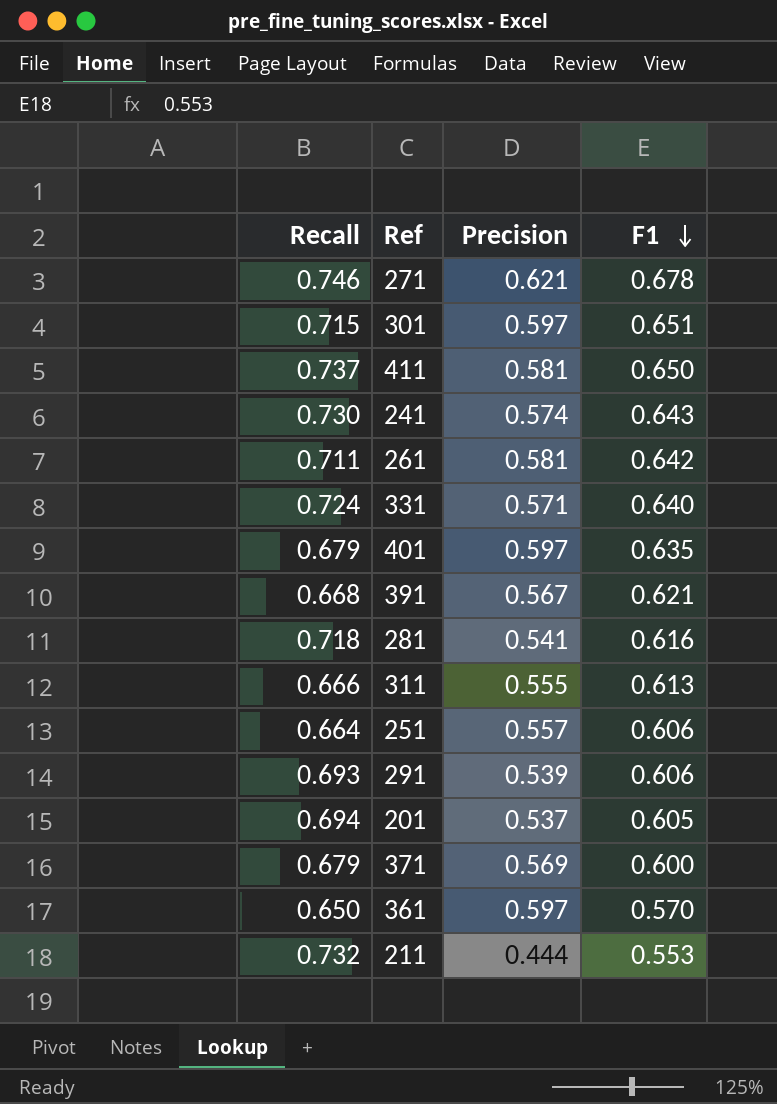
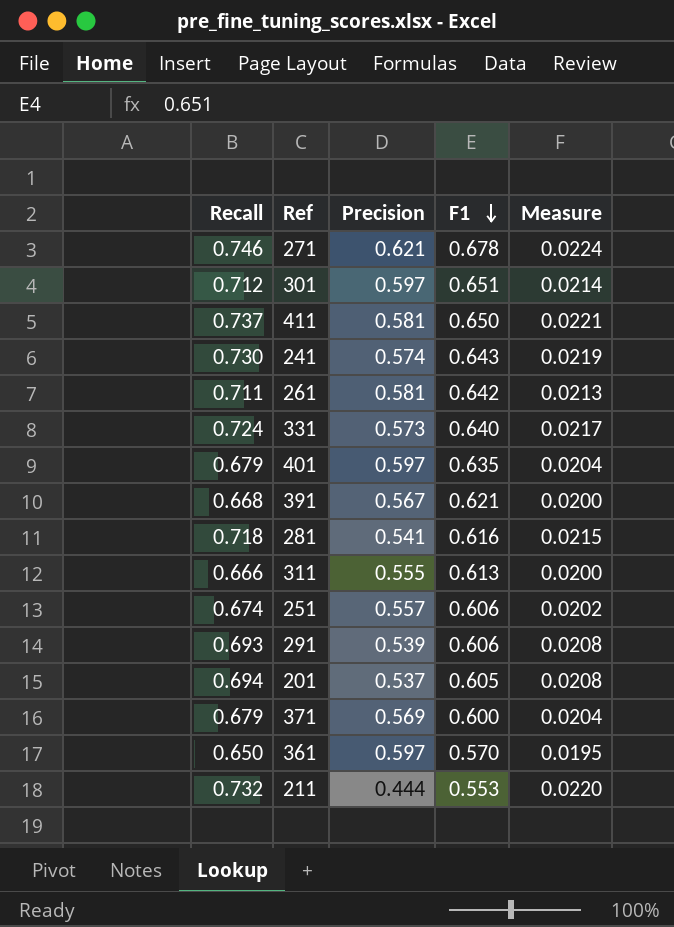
column Measure | formula: none -> [Recall] * 0.03
301 | Recall: 0.715 -> 0.712
331 | Precision: 0.571 -> 0.573
251 | Recall: 0.664 -> 0.674

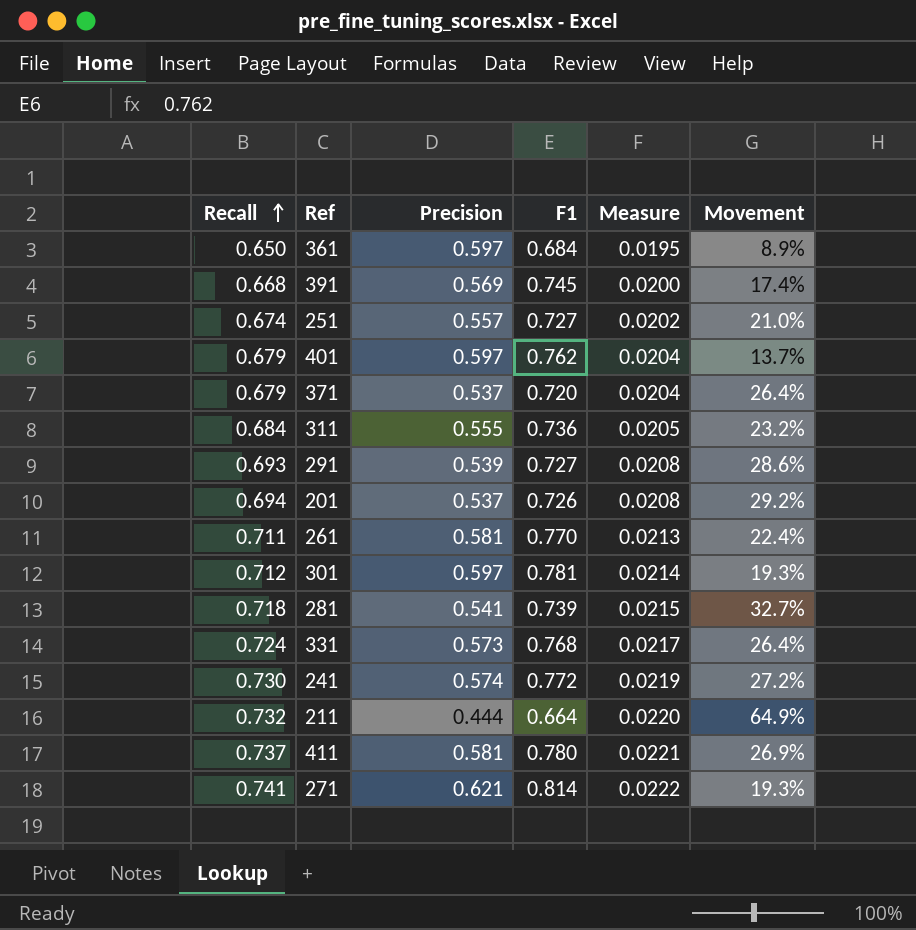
row order: F1 descending -> Recall ascending
column Movement | formula: none -> ([Recall] - [Precision]) / [Precision]
361 | F1: 0.570 -> 0.684
391 | Precision: 0.567 -> 0.569
391 | F1: 0.621 -> 0.745
251 | F1: 0.606 -> 0.727
401 | F1: 0.635 -> 0.762
371 | Precision: 0.569 -> 0.537
371 | F1: 0.600 -> 0.720
311 | Recall: 0.666 -> 0.684
311 | F1: 0.613 -> 0.736
311 | Measure: 0.0200 -> 0.0205
291 | F1: 0.606 -> 0.727
201 | F1: 0.605 -> 0.726
261 | F1: 0.642 -> 0.770
301 | F1: 0.651 -> 0.781
281 | F1: 0.616 -> 0.739
331 | F1: 0.640 -> 0.768
241 | F1: 0.643 -> 0.772
211 | F1: 0.553 -> 0.664
411 | F1: 0.650 -> 0.780
271 | Recall: 0.746 -> 0.741
271 | F1: 0.678 -> 0.814
271 | Measure: 0.0224 -> 0.0222

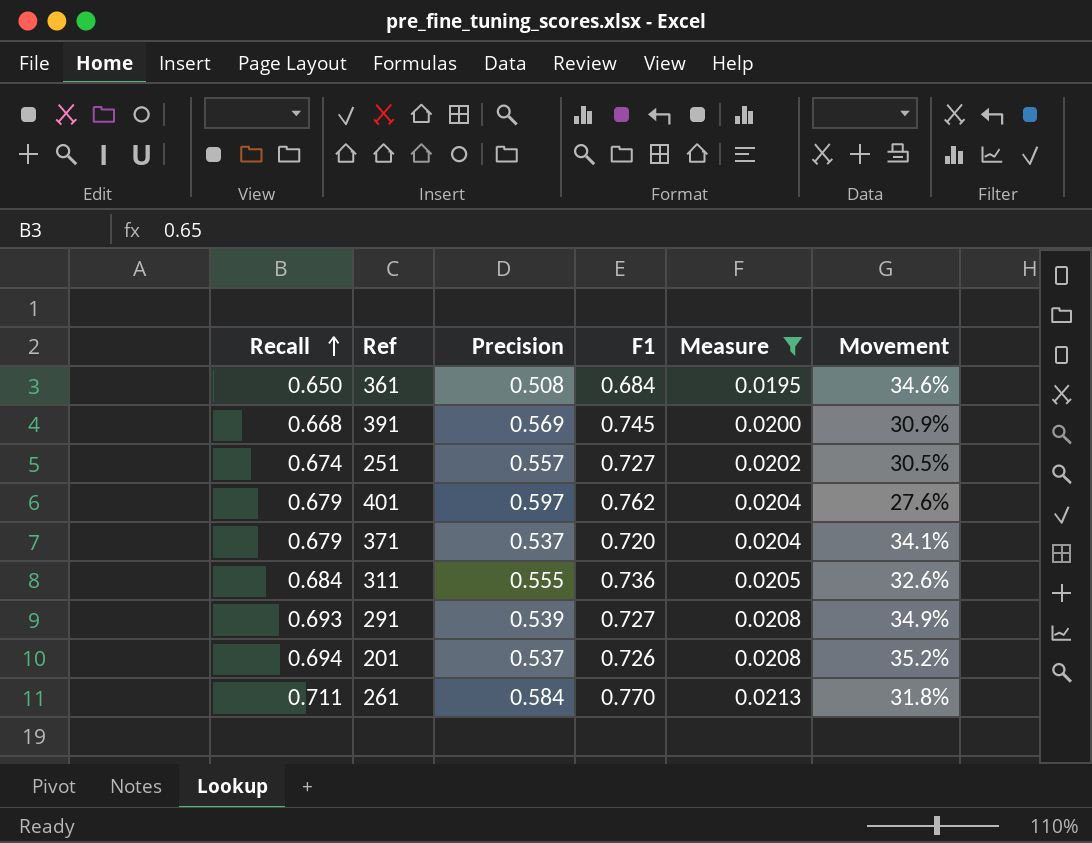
filter: none -> Measure <= 0.0213
column Movement | formula: ([Recall] - [Precision]) / [Precision] -> ([F1] - [Precision]) / [Precision]
361 | Precision: 0.597 -> 0.508
261 | Precision: 0.581 -> 0.584

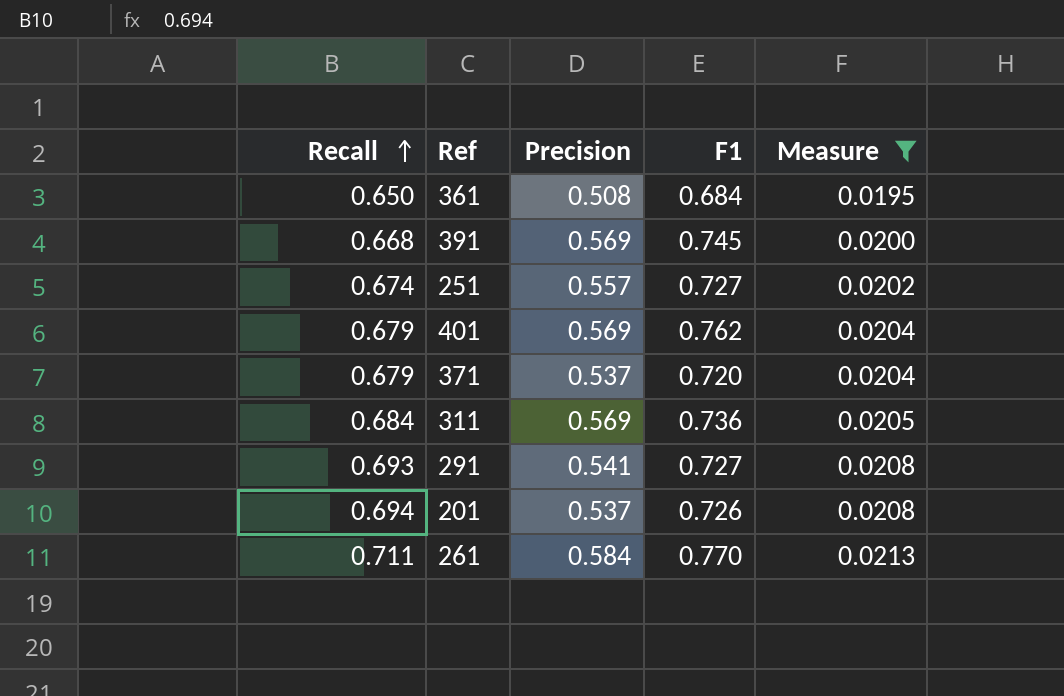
column Movement | formula: ([F1] - [Precision]) / [Precision] -> none
401 | Precision: 0.597 -> 0.569
311 | Precision: 0.555 -> 0.569
291 | Precision: 0.539 -> 0.541

